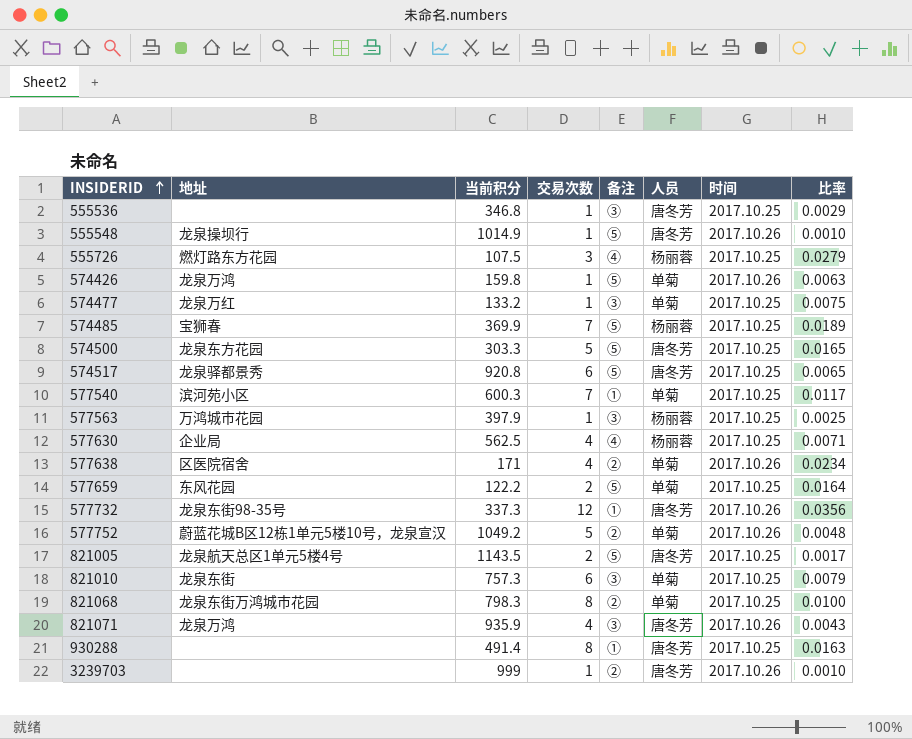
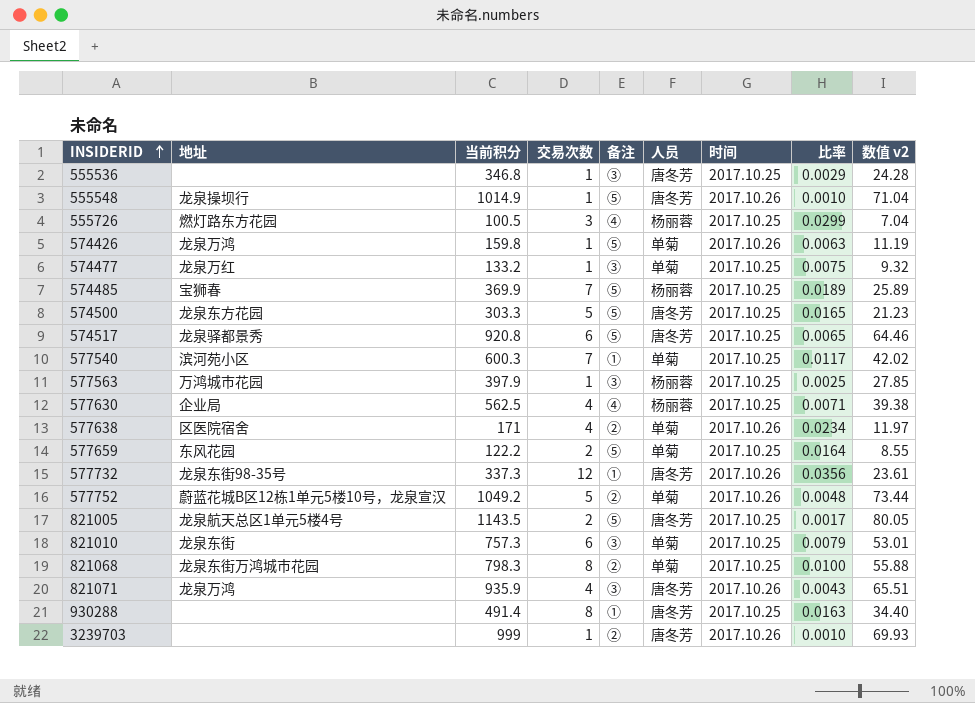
column 数值 v2 | formula: none -> [当前积分] * 0.07
555726 | 当前积分: 107.5 -> 100.5
555726 | 比率: 0.0279 -> 0.0299

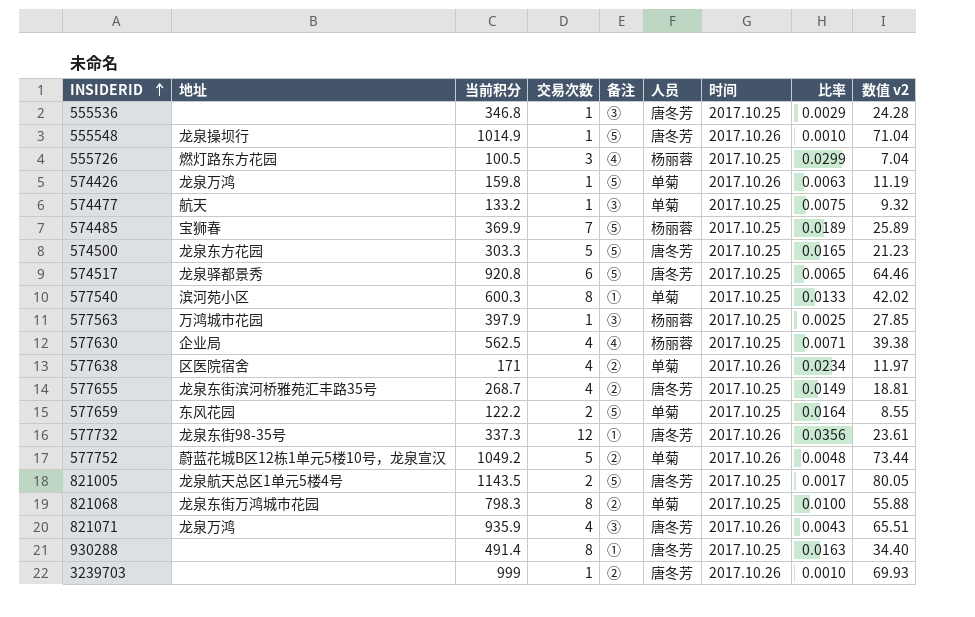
row 821010: 龙泉东街 | 757.3 | 6 | ③ | 单菊 | 2017.10.25 | 0.0079 | 53.01 -> none
574477 | 地址: 龙泉万红 -> 航天
577540 | 交易次数: 7 -> 8
577540 | 比率: 0.0117 -> 0.0133
row 577655: none -> 龙泉东街滨河桥雅苑汇丰路35号 | 268.7 | 4 | ② | 唐冬芳 | 2017.10.25 | 0.0149 | 18.81

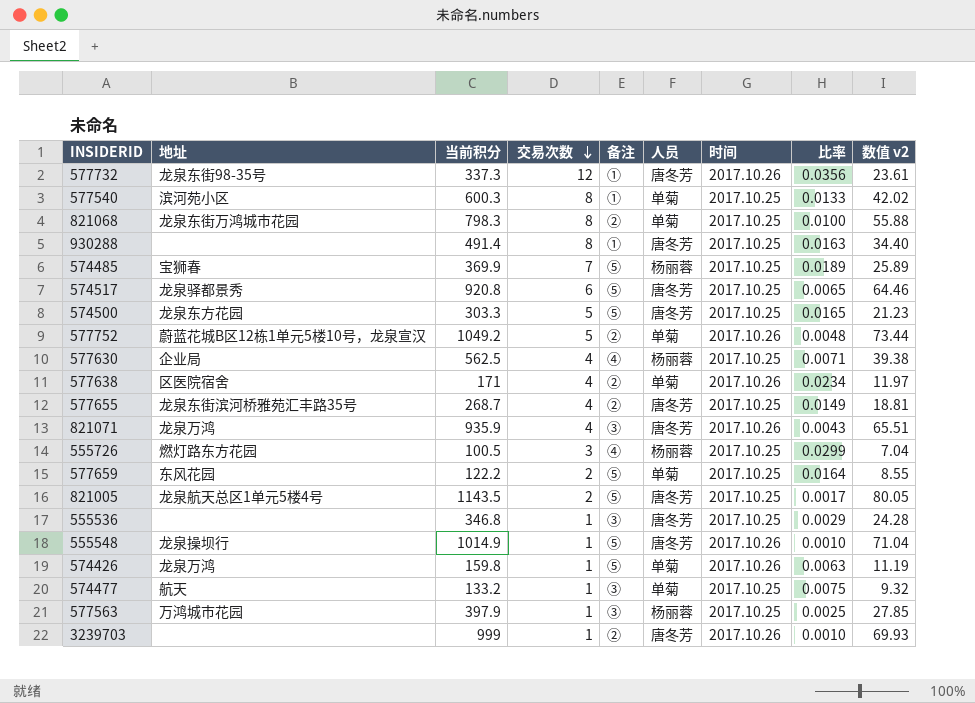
row order: INSIDERID ascending -> 交易次数 descending

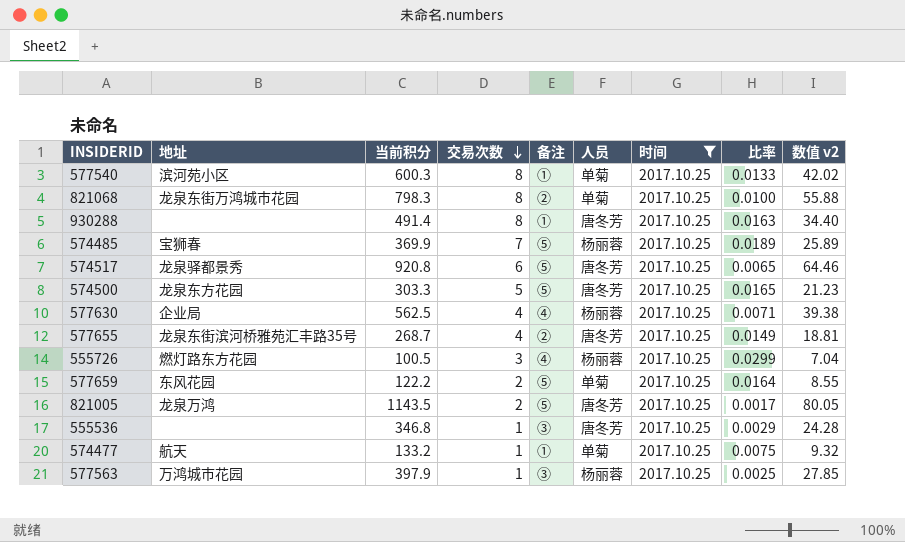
filter: none -> 时间 = 2017.10.25
821005 | 地址: 龙泉航天总区1单元5楼4号 -> 龙泉万鸿
574477 | 备注: ③ -> ①

